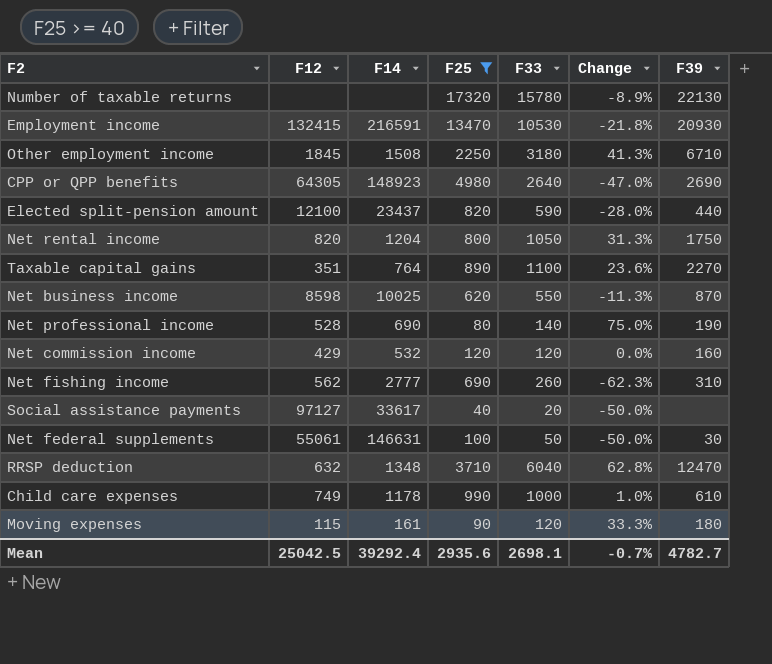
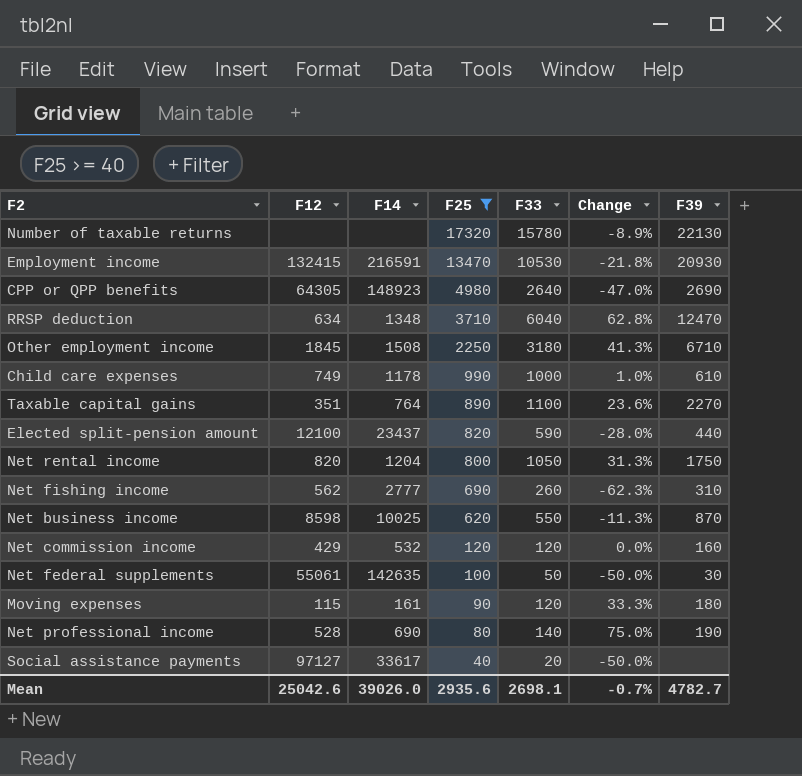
row order: none -> F25 descending
RRSP deduction | F12: 632 -> 634
Net federal supplements | F14: 146631 -> 142635
Mean | F12: 25042.5 -> 25042.6
Mean | F14: 39292.4 -> 39026.0

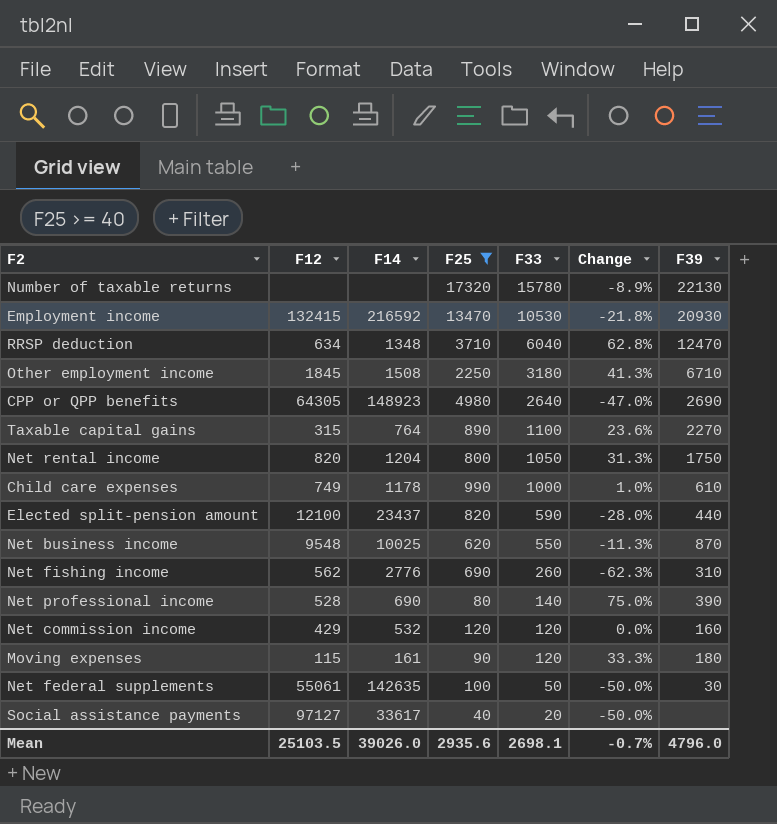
row order: F25 descending -> F33 descending
Employment income | F14: 216591 -> 216592
Taxable capital gains | F12: 351 -> 315
Net business income | F12: 8598 -> 9548
Net fishing income | F14: 2777 -> 2776
Net professional income | F39: 190 -> 390
Mean | F12: 25042.6 -> 25103.5
Mean | F39: 4782.7 -> 4796.0

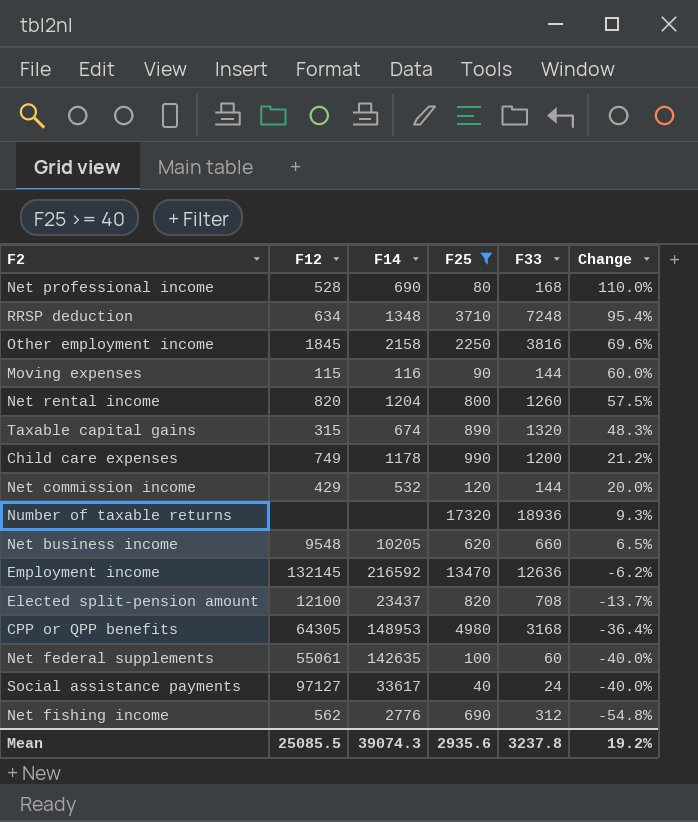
row order: F33 descending -> Change descending
column F39 | position: 7 -> none
Net professional income | F33: 140 -> 168
Net professional income | Change: 75.0% -> 110.0%
RRSP deduction | F33: 6040 -> 7248
RRSP deduction | Change: 62.8% -> 95.4%
Other employment income | F14: 1508 -> 2158
Other employment income | F33: 3180 -> 3816
Other employment income | Change: 41.3% -> 69.6%
Moving expenses | F14: 161 -> 116
Moving expenses | F33: 120 -> 144
Moving expenses | Change: 33.3% -> 60.0%
Net rental income | F33: 1050 -> 1260
Net rental income | Change: 31.3% -> 57.5%
Taxable capital gains | F14: 764 -> 674
Taxable capital gains | F33: 1100 -> 1320
Taxable capital gains | Change: 23.6% -> 48.3%
Child care expenses | F33: 1000 -> 1200
Child care expenses | Change: 1.0% -> 21.2%
Net commission income | F33: 120 -> 144
Net commission income | Change: 0.0% -> 20.0%
Number of taxable returns | F33: 15780 -> 18936
Number of taxable returns | Change: -8.9% -> 9.3%
Net business income | F14: 10025 -> 10205
Net business income | F33: 550 -> 660
Net business income | Change: -11.3% -> 6.5%
Employment income | F12: 132415 -> 132145
Employment income | F33: 10530 -> 12636
Employment income | Change: -21.8% -> -6.2%
Elected split-pension amount | F33: 590 -> 708
Elected split-pension amount | Change: -28.0% -> -13.7%
CPP or QPP benefits | F14: 148923 -> 148953
CPP or QPP benefits | F33: 2640 -> 3168
CPP or QPP benefits | Change: -47.0% -> -36.4%
Net federal supplements | F33: 50 -> 60
Net federal supplements | Change: -50.0% -> -40.0%
Social assistance payments | F33: 20 -> 24
Social assistance payments | Change: -50.0% -> -40.0%
Net fishing income | F33: 260 -> 312
Net fishing income | Change: -62.3% -> -54.8%
Mean | F12: 25103.5 -> 25085.5
Mean | F14: 39026.0 -> 39074.3
Mean | F33: 2698.1 -> 3237.8
Mean | Change: -0.7% -> 19.2%

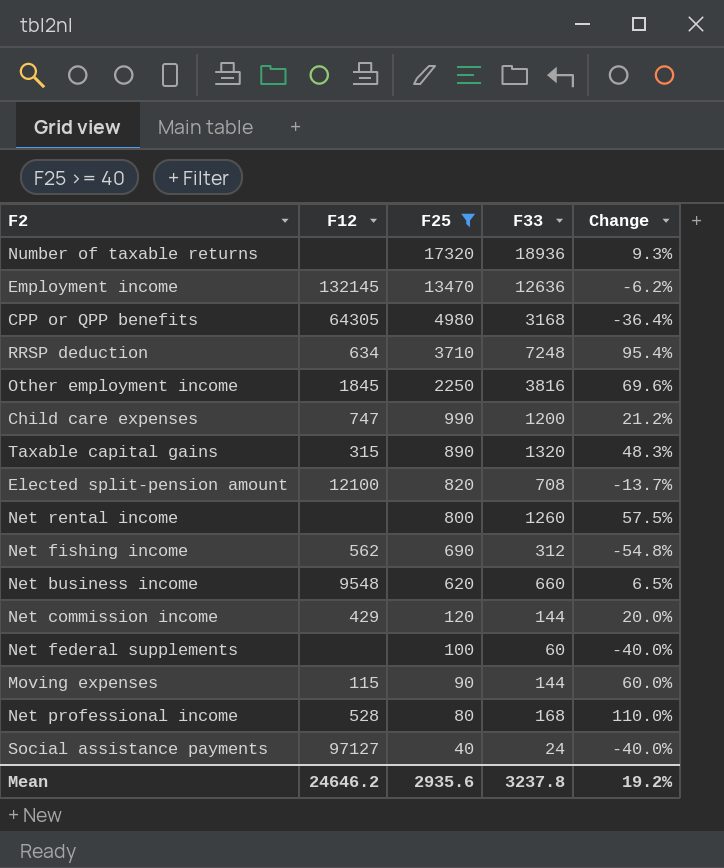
row order: Change descending -> F25 descending
column F14 | position: 3 -> none
Child care expenses | F12: 749 -> 747
Net rental income | F12: 820 -> none
Net federal supplements | F12: 55061 -> none
Mean | F12: 25085.5 -> 24646.2

